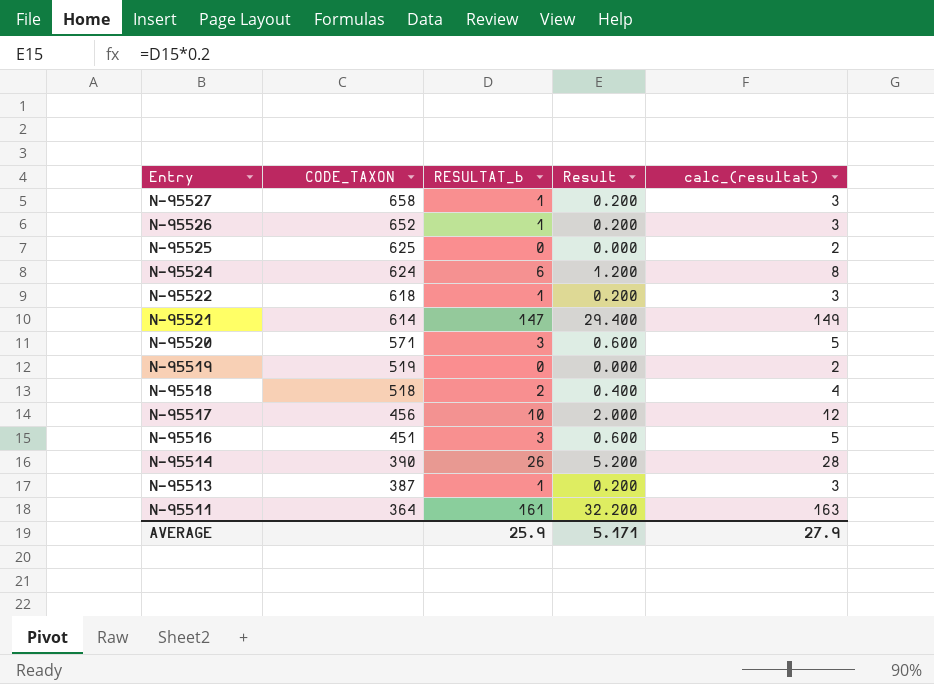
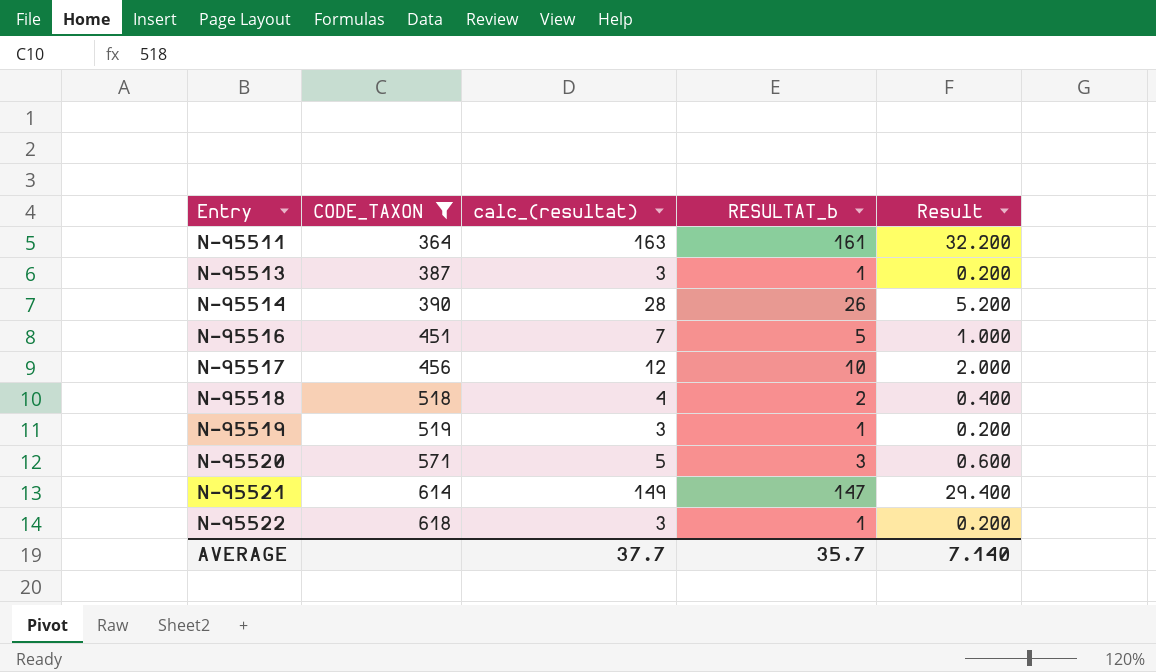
filter: none -> CODE_TAXON <= 618
row order: Entry descending -> Entry ascending
column calc_(resultat) | position: 5 -> 3
N-95516 | calc_(resultat): 5 -> 7
N-95516 | RESULTAT_b: 3 -> 5
N-95516 | Result: 0.600 -> 1.000
N-95519 | calc_(resultat): 2 -> 3
N-95519 | RESULTAT_b: 0 -> 1
N-95519 | Result: 0.000 -> 0.200
AVERAGE | calc_(resultat): 27.9 -> 37.7
AVERAGE | RESULTAT_b: 25.9 -> 35.7
AVERAGE | Result: 5.171 -> 7.140

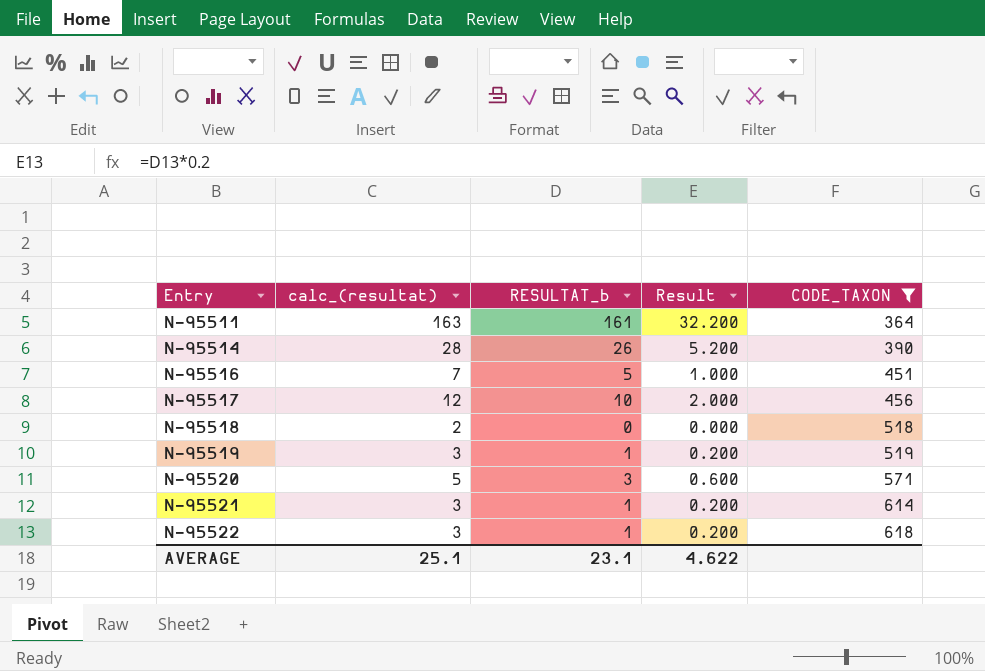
column CODE_TAXON | position: 2 -> 5
row N-95513: 387 | 3 | 1 | 0.200 -> none
N-95518 | calc_(resultat): 4 -> 2
N-95518 | RESULTAT_b: 2 -> 0
N-95518 | Result: 0.400 -> 0.000
N-95521 | calc_(resultat): 149 -> 3
N-95521 | RESULTAT_b: 147 -> 1
N-95521 | Result: 29.400 -> 0.200
AVERAGE | calc_(resultat): 37.7 -> 25.1
AVERAGE | RESULTAT_b: 35.7 -> 23.1
AVERAGE | Result: 7.140 -> 4.622

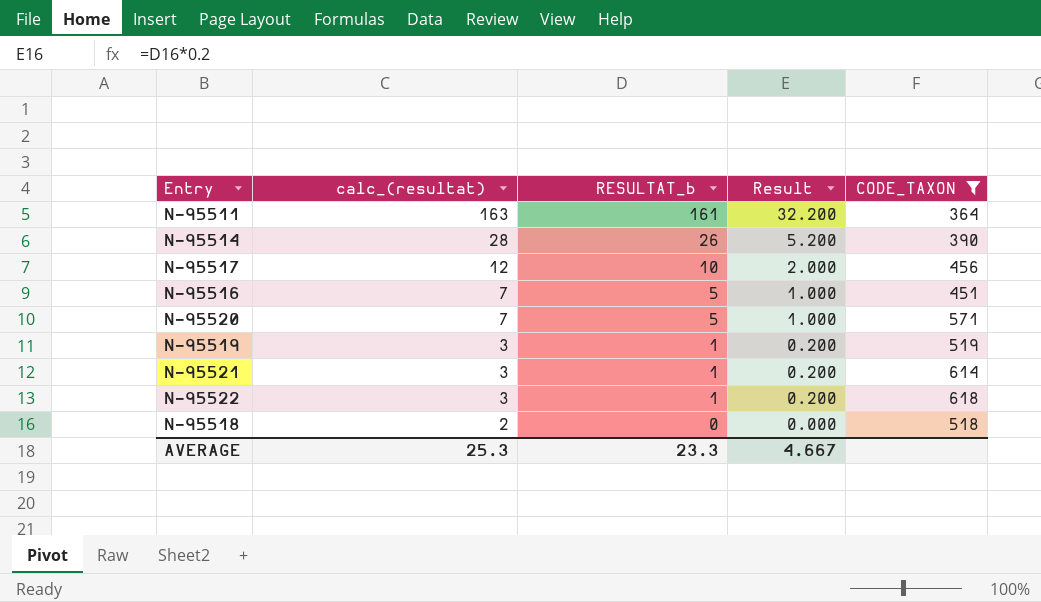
row order: Entry ascending -> calc_(resultat) descending
N-95520 | calc_(resultat): 5 -> 7
N-95520 | RESULTAT_b: 3 -> 5
N-95520 | Result: 0.600 -> 1.000
AVERAGE | calc_(resultat): 25.1 -> 25.3
AVERAGE | RESULTAT_b: 23.1 -> 23.3
AVERAGE | Result: 4.622 -> 4.667

